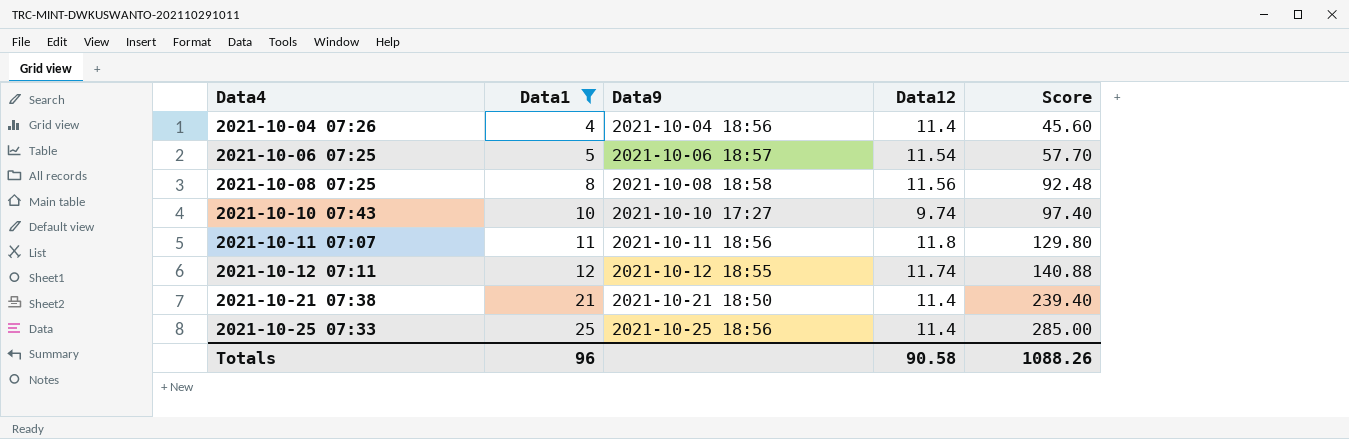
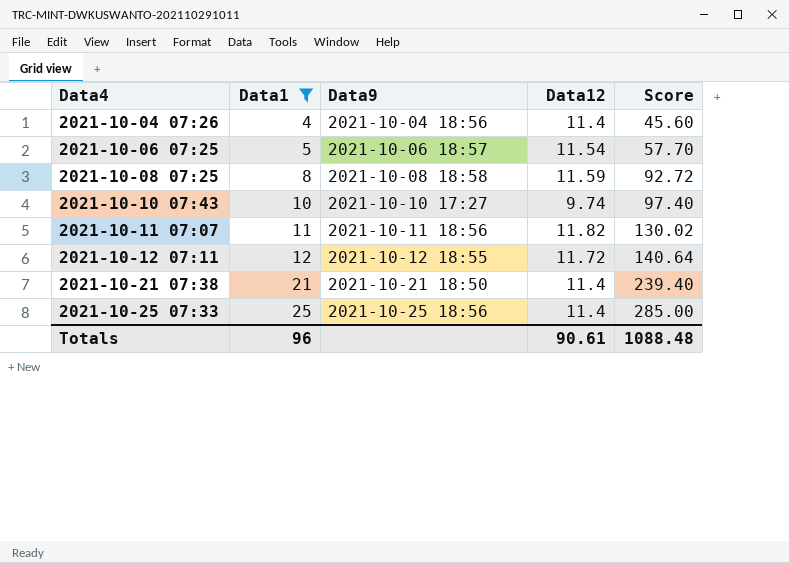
2021-10-08 07:25 | Data12: 11.56 -> 11.59
2021-10-08 07:25 | Score: 92.48 -> 92.72
2021-10-11 07:07 | Data12: 11.8 -> 11.82
2021-10-11 07:07 | Score: 129.80 -> 130.02
2021-10-12 07:11 | Data12: 11.74 -> 11.72
2021-10-12 07:11 | Score: 140.88 -> 140.64
Totals | Data12: 90.58 -> 90.61
Totals | Score: 1088.26 -> 1088.48

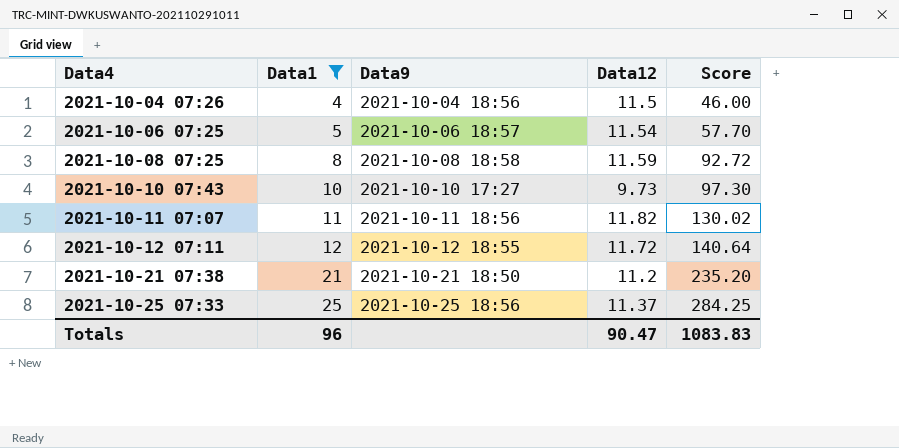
2021-10-04 07:26 | Data12: 11.4 -> 11.5
2021-10-04 07:26 | Score: 45.60 -> 46.00
2021-10-10 07:43 | Data12: 9.74 -> 9.73
2021-10-10 07:43 | Score: 97.40 -> 97.30
2021-10-21 07:38 | Data12: 11.4 -> 11.2
2021-10-21 07:38 | Score: 239.40 -> 235.20
2021-10-25 07:33 | Data12: 11.4 -> 11.37
2021-10-25 07:33 | Score: 285.00 -> 284.25
Totals | Data12: 90.61 -> 90.47
Totals | Score: 1088.48 -> 1083.83

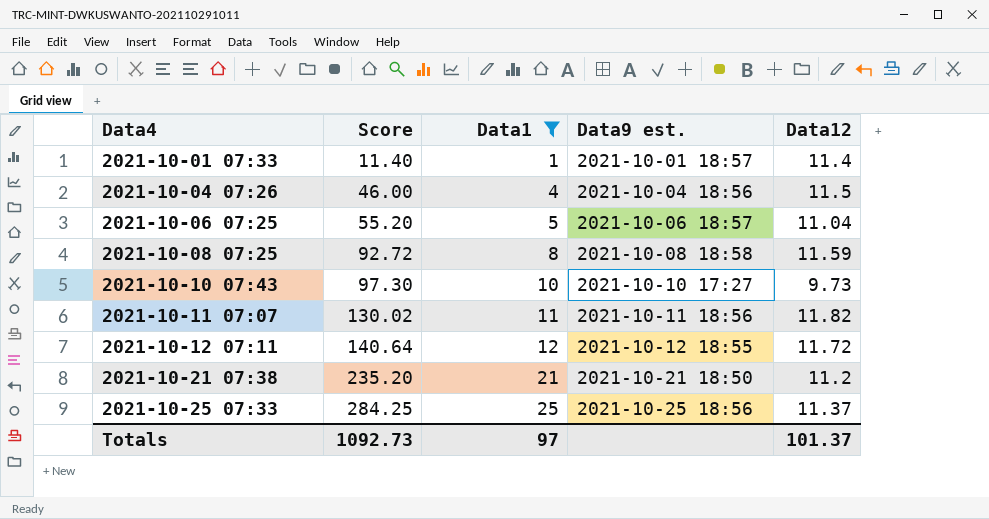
column Score | position: 5 -> 2
column name: Data9 -> Data9 est.
row 2021-10-01 07:33: none -> 11.40 | 1 | 2021-10-01 18:57 | 11.4
2021-10-06 07:25 | Score: 57.70 -> 55.20
2021-10-06 07:25 | Data12: 11.54 -> 11.04
Totals | Score: 1083.83 -> 1092.73
Totals | Data1: 96 -> 97
Totals | Data12: 90.47 -> 101.37

